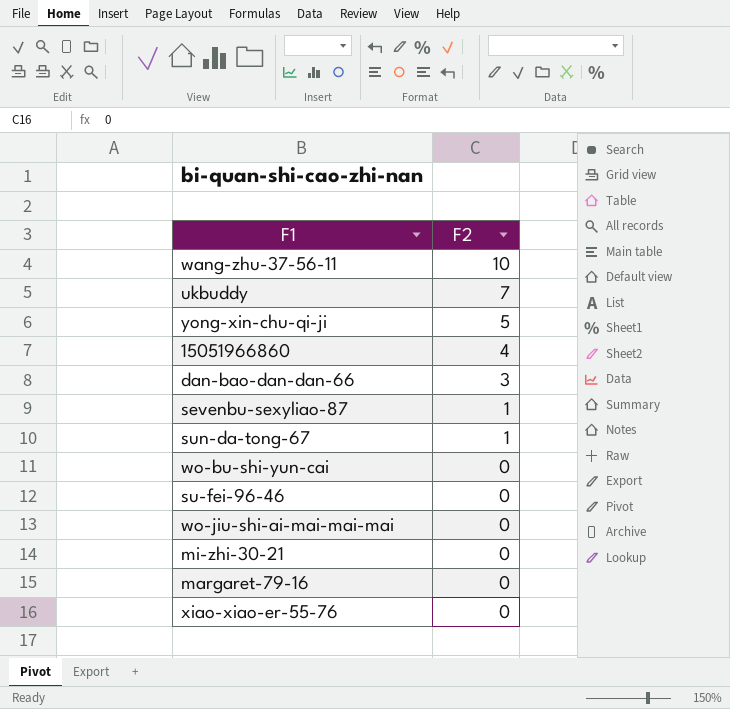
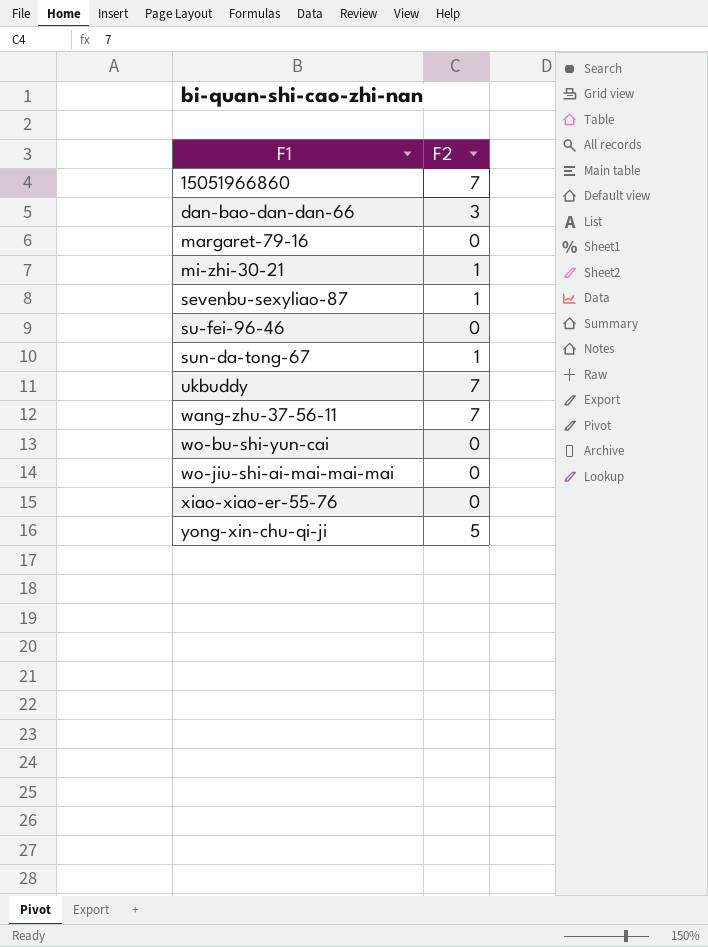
row order: F2 descending -> F1 ascending
15051966860 | F2: 4 -> 7
mi-zhi-30-21 | F2: 0 -> 1
wang-zhu-37-56-11 | F2: 10 -> 7

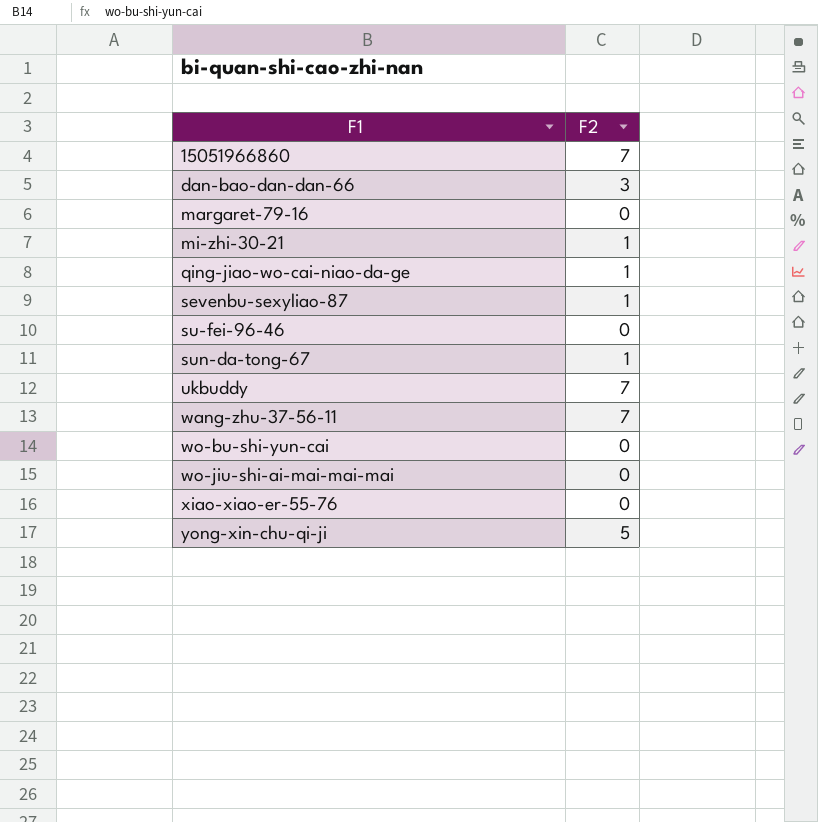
row qing-jiao-wo-cai-niao-da-ge: none -> 1

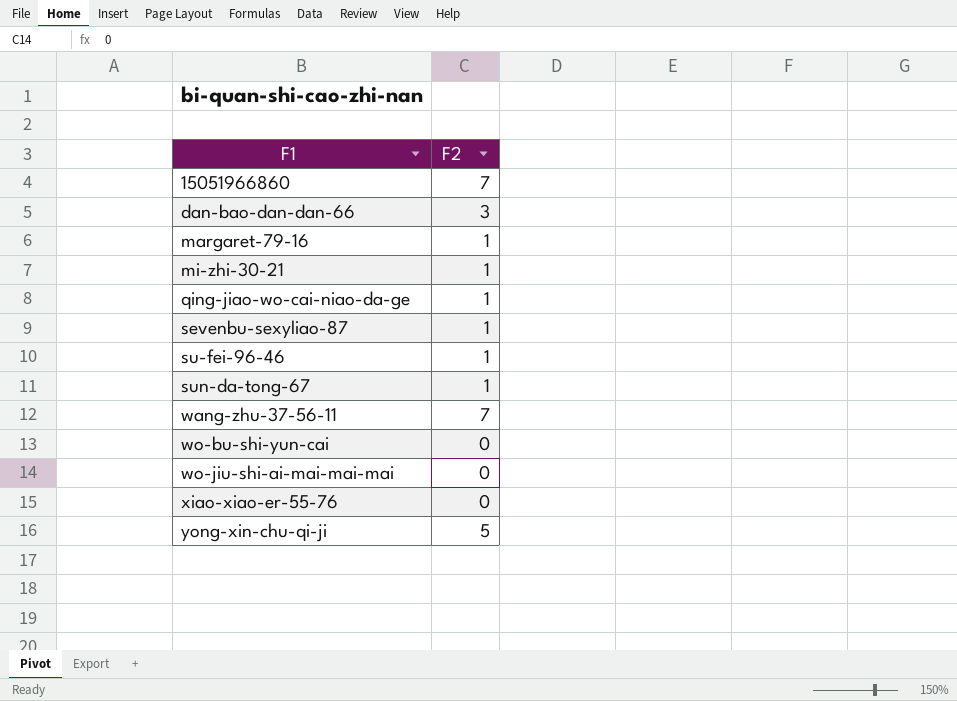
row ukbuddy: 7 -> none
margaret-79-16 | F2: 0 -> 1
su-fei-96-46 | F2: 0 -> 1

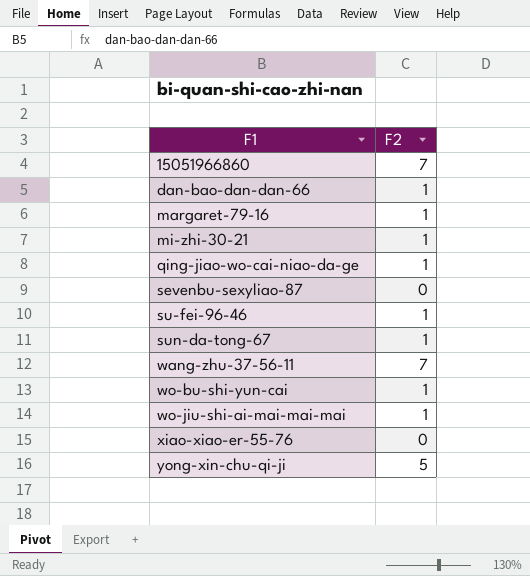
dan-bao-dan-dan-66 | F2: 3 -> 1
sevenbu-sexyliao-87 | F2: 1 -> 0
wo-bu-shi-yun-cai | F2: 0 -> 1
wo-jiu-shi-ai-mai-mai-mai | F2: 0 -> 1

